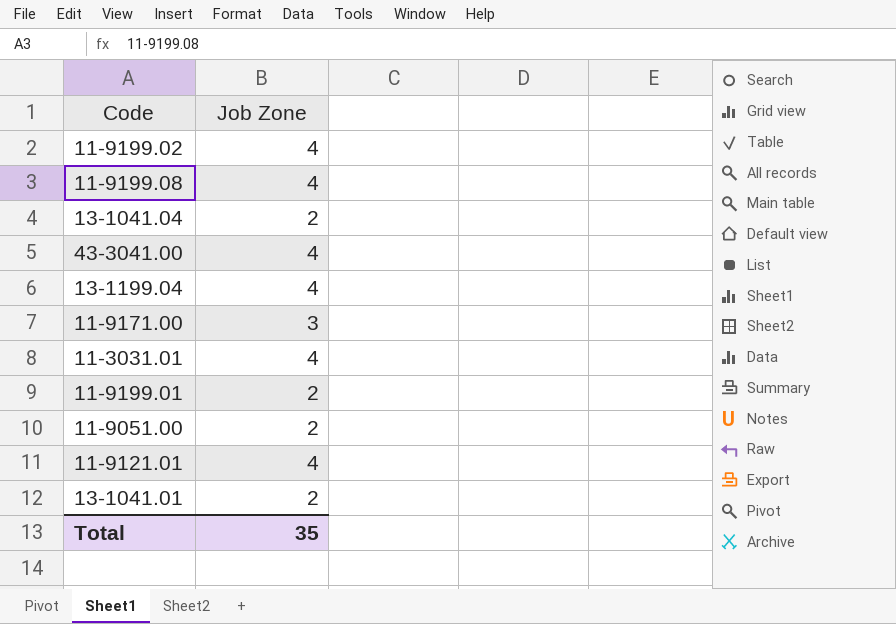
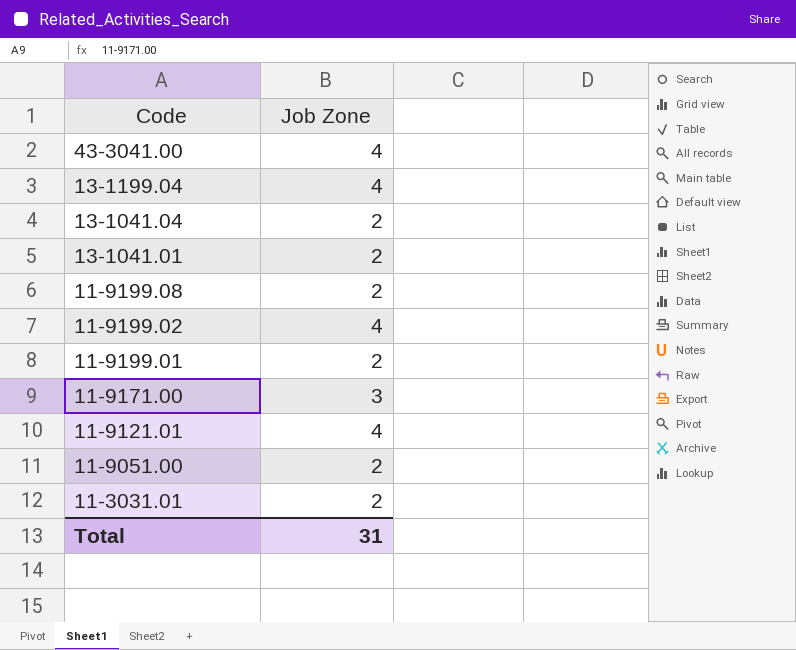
row order: none -> Code descending
11-9199.08 | Job Zone: 4 -> 2
11-3031.01 | Job Zone: 4 -> 2
Total | Job Zone: 35 -> 31

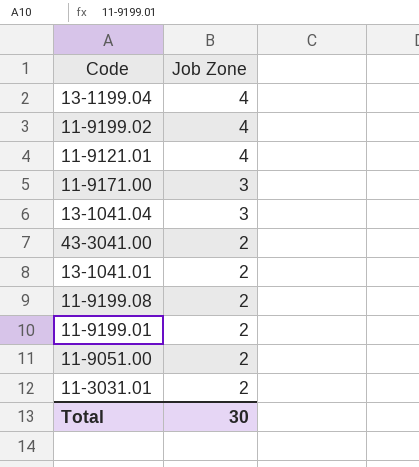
row order: Code descending -> Job Zone descending
13-1041.04 | Job Zone: 2 -> 3
43-3041.00 | Job Zone: 4 -> 2
Total | Job Zone: 31 -> 30

